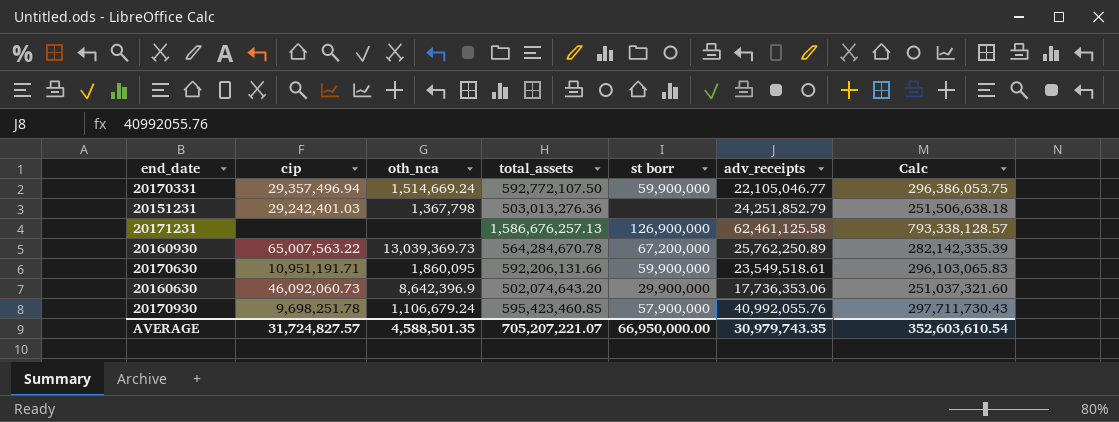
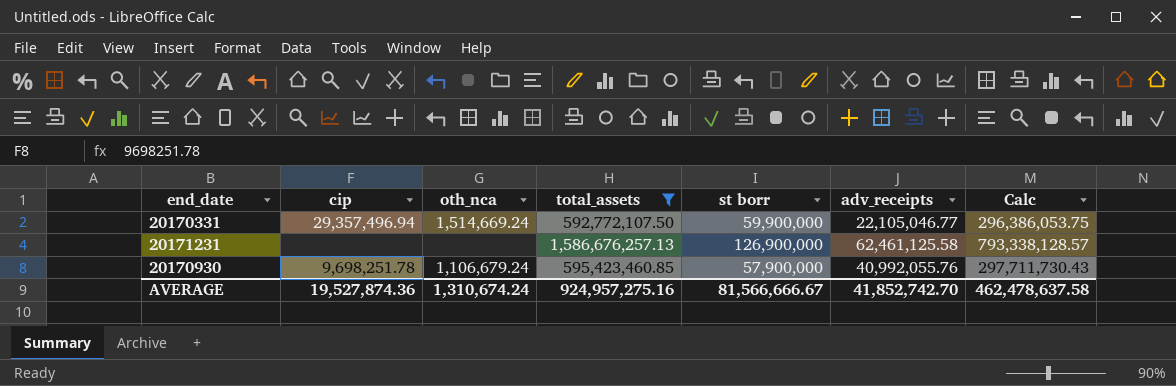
filter: none -> total_assets >= 592,772,107.50
AVERAGE | cip: 31,724,827.57 -> 19,527,874.36
AVERAGE | oth_nca: 4,588,501.35 -> 1,310,674.24
AVERAGE | total_assets: 705,207,221.07 -> 924,957,275.16
AVERAGE | st borr: 66,950,000.00 -> 81,566,666.67
AVERAGE | adv_receipts: 30,979,743.35 -> 41,852,742.70
AVERAGE | Calc: 352,603,610.54 -> 462,478,637.58

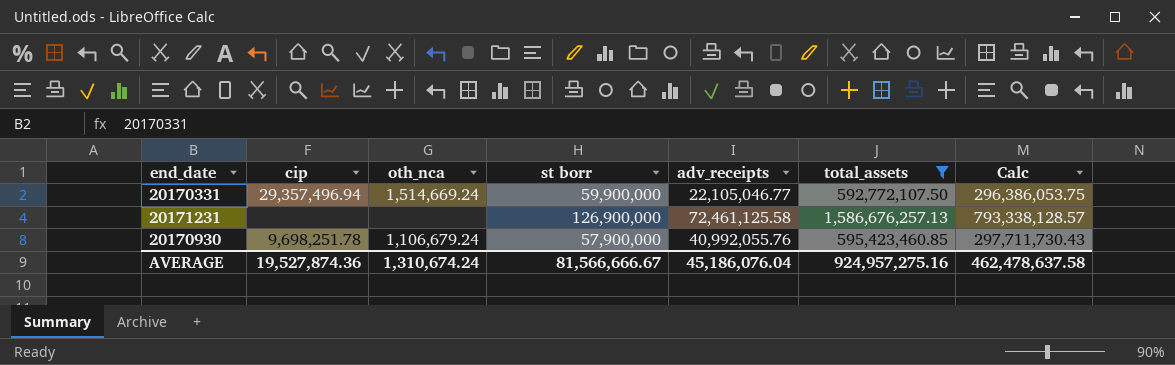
column total_assets | position: 4 -> 6
20171231 | adv_receipts: 62,461,125.58 -> 72,461,125.58
AVERAGE | adv_receipts: 41,852,742.70 -> 45,186,076.04

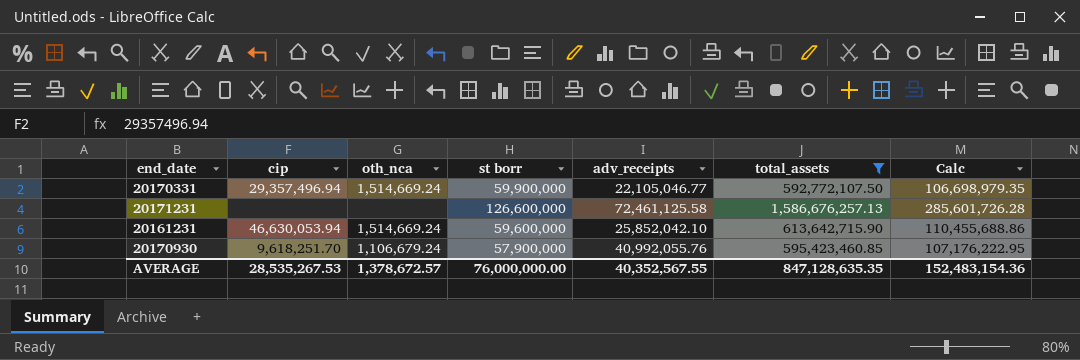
column Calc | formula: [total_assets] * 0.5 -> [total_assets] * 0.18
20171231 | st borr: 126,900,000 -> 126,600,000
row 20161231: none -> 46,630,053.94 | 1,514,669.24 | 59,600,000 | 25,852,042.10 | 613,642,715.90 | 110,455,688.86
20170930 | cip: 9,698,251.78 -> 9,618,251.70
AVERAGE | cip: 19,527,874.36 -> 28,535,267.53
AVERAGE | oth_nca: 1,310,674.24 -> 1,378,672.57
AVERAGE | st borr: 81,566,666.67 -> 76,000,000.00
AVERAGE | adv_receipts: 45,186,076.04 -> 40,352,567.55
AVERAGE | total_assets: 924,957,275.16 -> 847,128,635.35
AVERAGE | Calc: 462,478,637.58 -> 152,483,154.36

